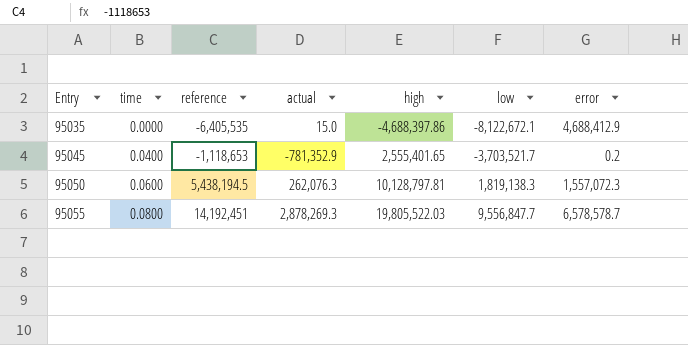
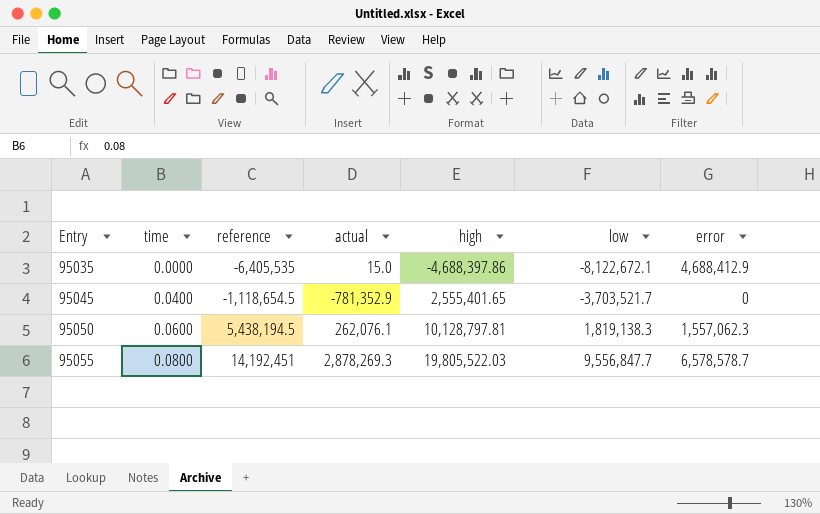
95045 | reference: -1,118,653 -> -1,118,654.5
95045 | error: 0.2 -> 0
95050 | actual: 262,076.3 -> 262,076.1
95050 | error: 1,557,072.3 -> 1,557,062.3

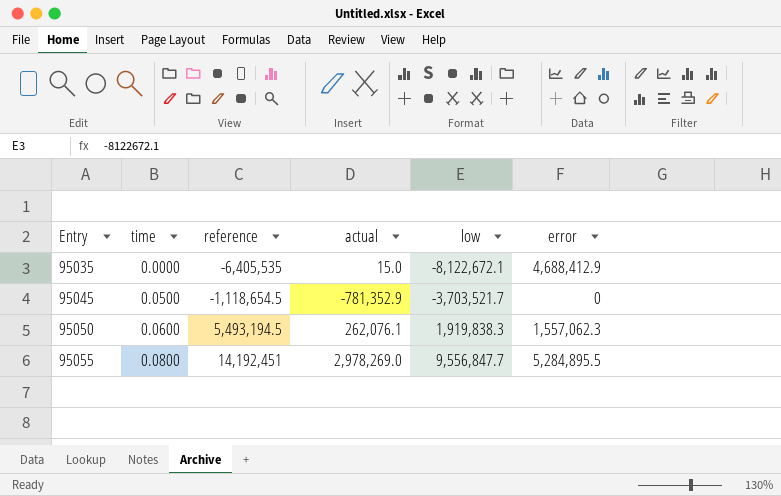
column high | position: 5 -> none
95045 | time: 0.0400 -> 0.0500
95050 | reference: 5,438,194.5 -> 5,493,194.5
95050 | low: 1,819,138.3 -> 1,919,838.3
95055 | actual: 2,878,269.3 -> 2,978,269.0
95055 | error: 6,578,578.7 -> 5,284,895.5

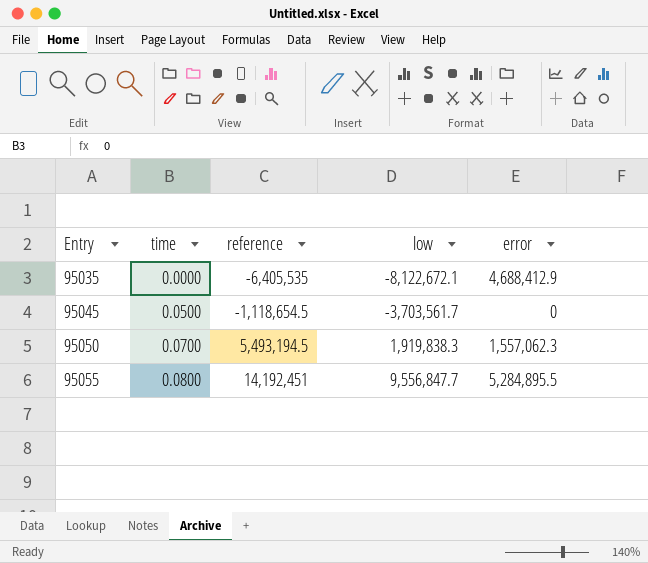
column actual | position: 4 -> none
95045 | low: -3,703,521.7 -> -3,703,561.7
95050 | time: 0.0600 -> 0.0700

